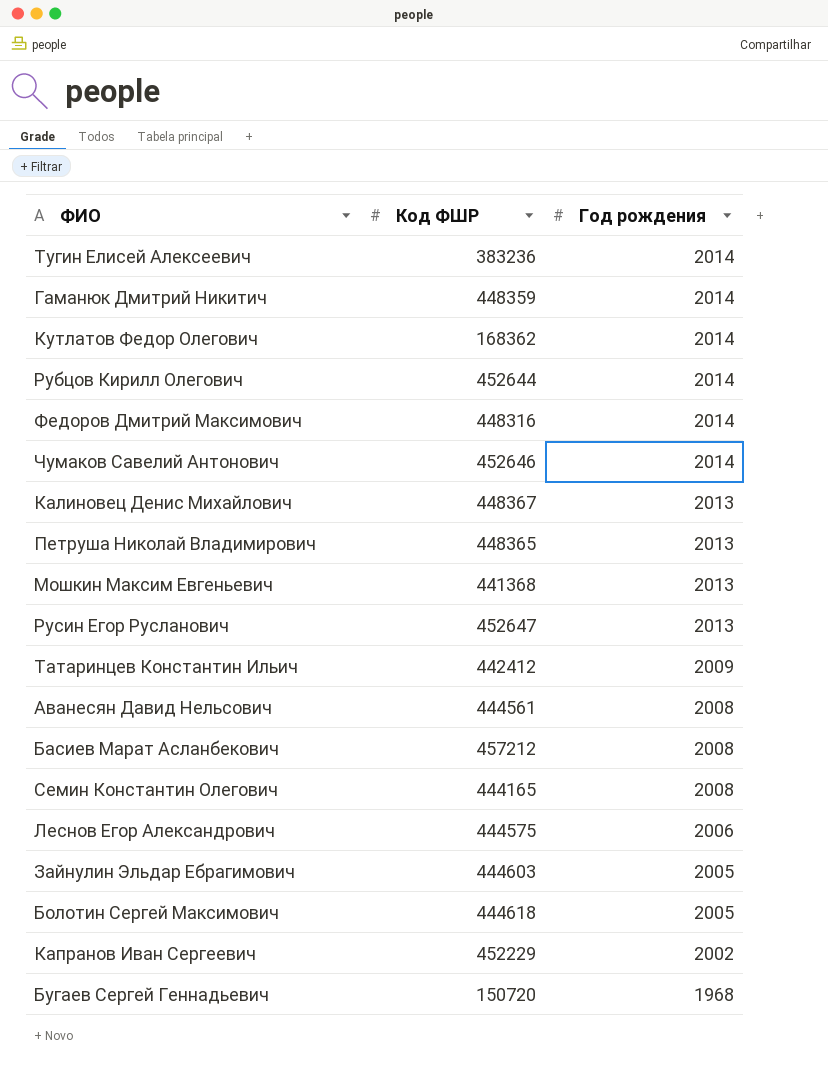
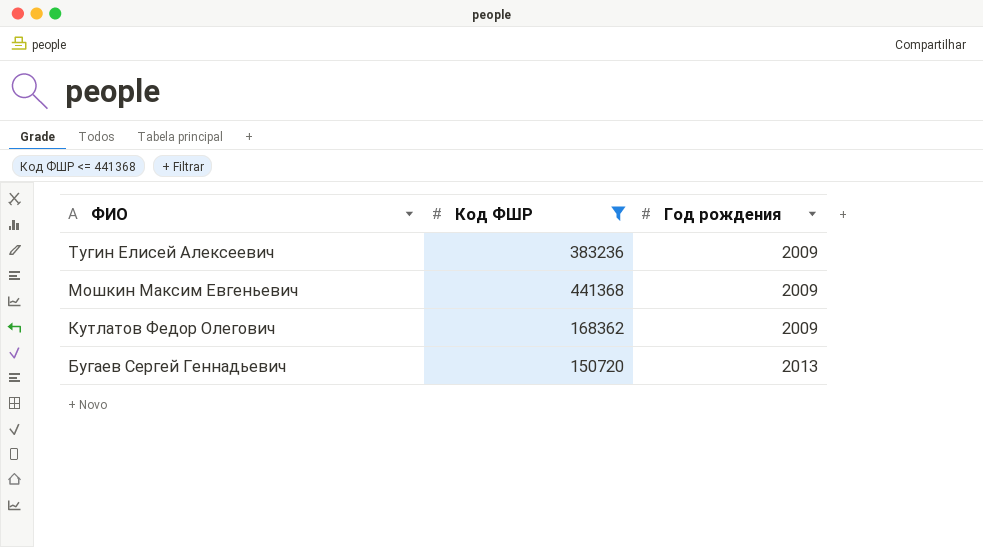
filter: none -> Код ФШР <= 441368
row order: Год рождения descending -> ФИО descending
Тугин Елисей Алексеевич | Год рождения: 2014 -> 2009
Мошкин Максим Евгеньевич | Год рождения: 2013 -> 2009
Кутлатов Федор Олегович | Год рождения: 2014 -> 2009
Бугаев Сергей Геннадьевич | Год рождения: 1968 -> 2013

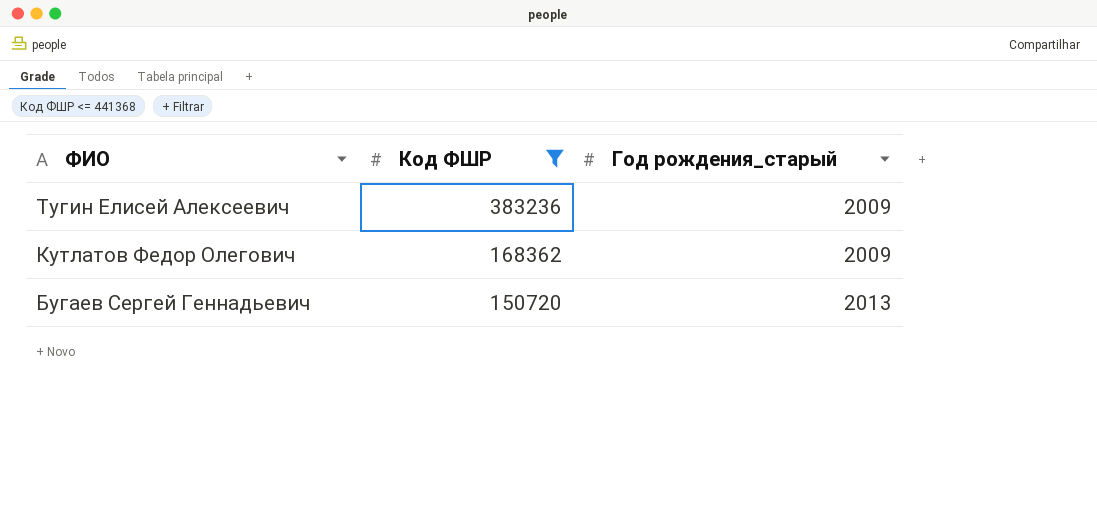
column name: Год рождения -> Год рождения_старый
row Мошкин Максим Евгеньевич: 441368 | 2009 -> none

